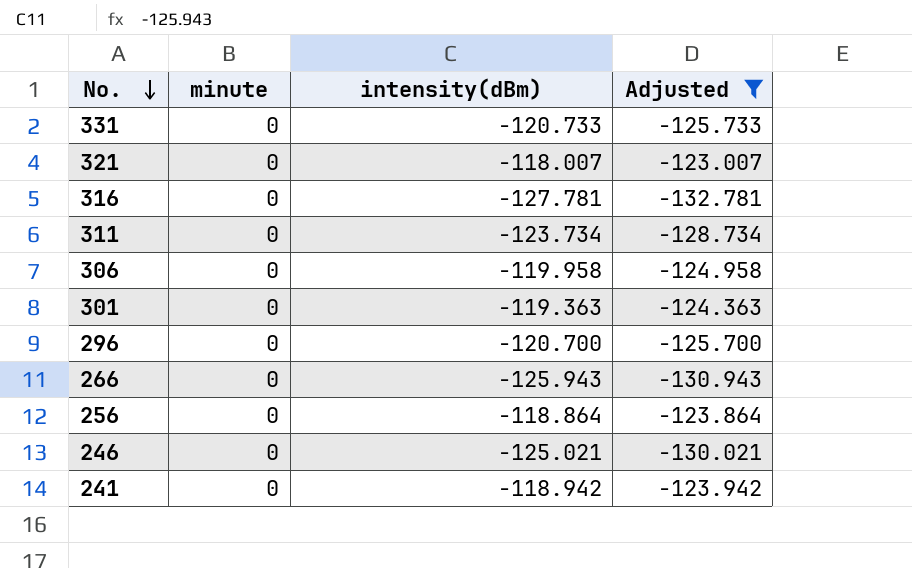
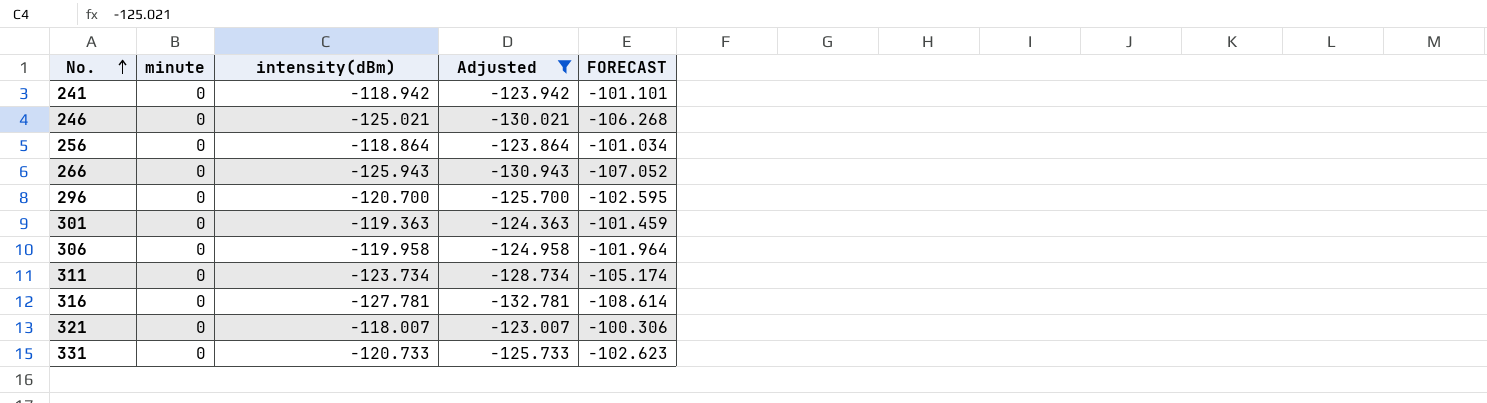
row order: No. descending -> No. ascending
column FORECAST | formula: none -> [intensity(dBm)] * 0.85

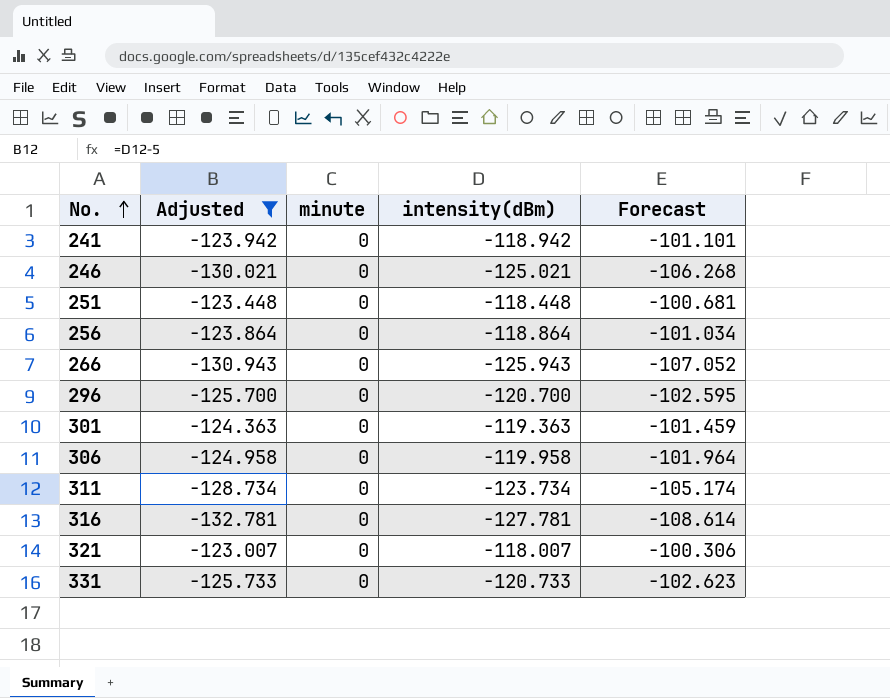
column Adjusted | position: 4 -> 2
column name: FORECAST -> Forecast
row 251: none -> -123.448 | 0 | -118.448 | -100.681

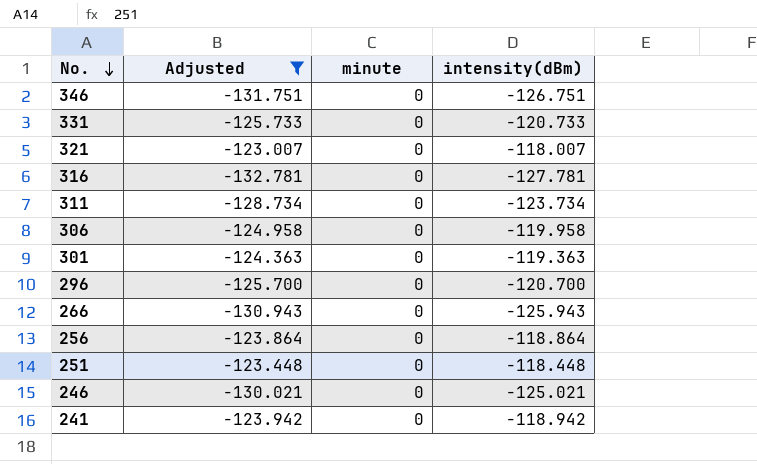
row order: No. ascending -> No. descending
column Forecast | formula: [intensity(dBm)] * 0.85 -> none
row 346: none -> -131.751 | 0 | -126.751

